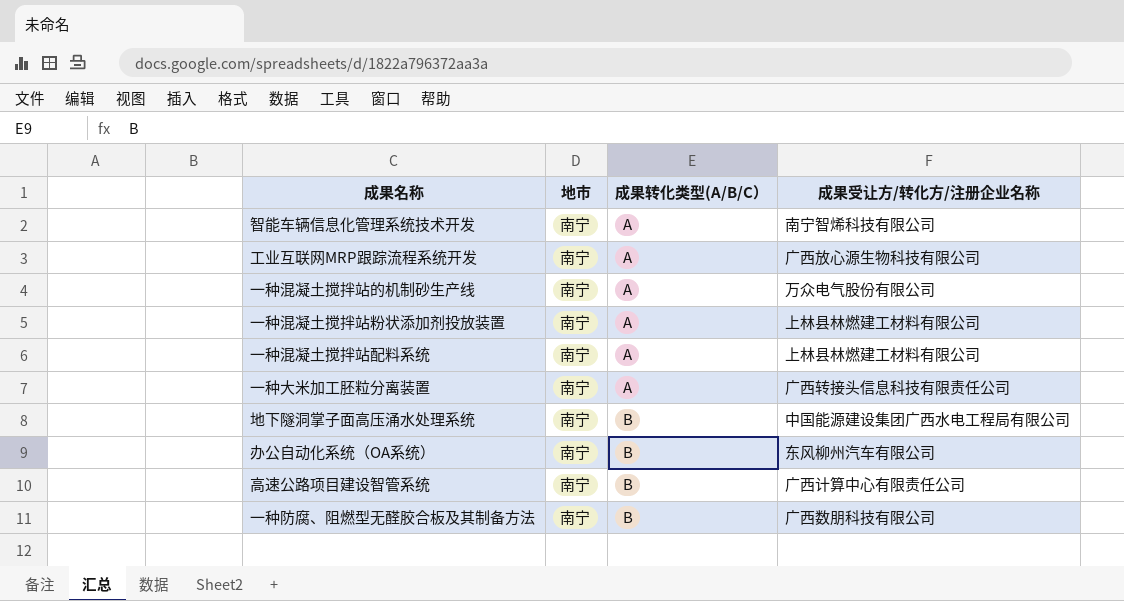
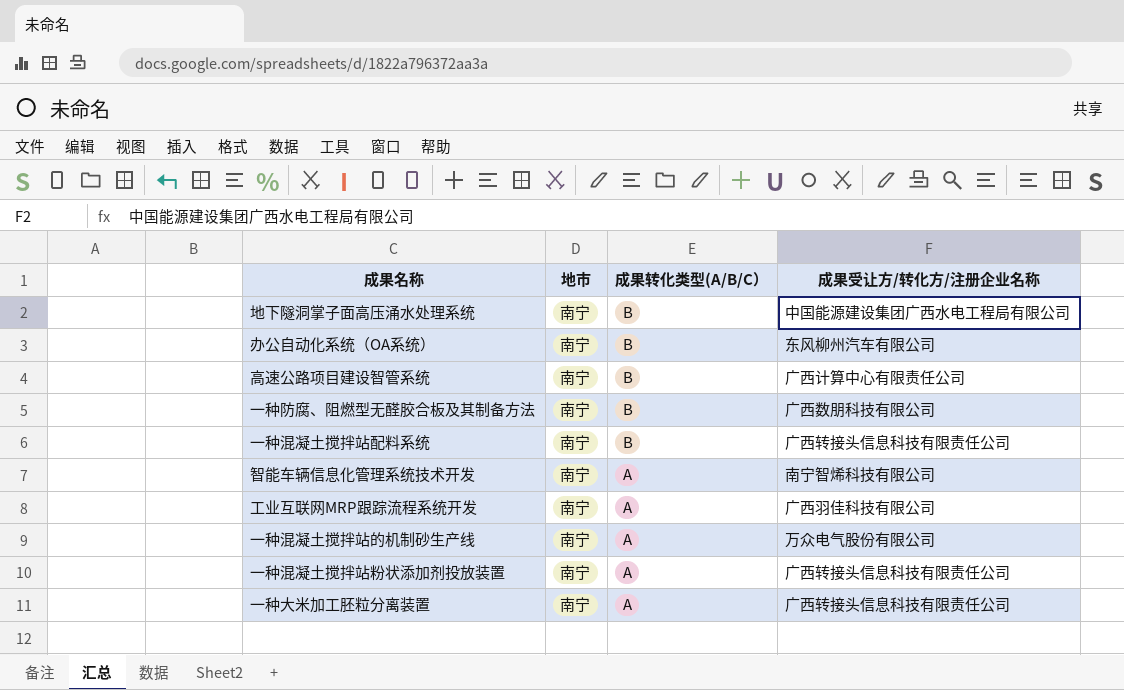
row order: 成果转化类型(A/B/C） ascending -> 成果转化类型(A/B/C） descending
一种混凝土搅拌站配料系统 | 成果转化类型(A/B/C）: A -> B
一种混凝土搅拌站配料系统 | 成果受让方/转化方/注册企业名称: 上林县林燃建工材料有限公司 -> 广西转接头信息科技有限责任公司
工业互联网MRP跟踪流程系统开发 | 成果受让方/转化方/注册企业名称: 广西放心源生物科技有限公司 -> 广西羽佳科技有限公司
一种混凝土搅拌站粉状添加剂投放装置 | 成果受让方/转化方/注册企业名称: 上林县林燃建工材料有限公司 -> 广西转接头信息科技有限责任公司

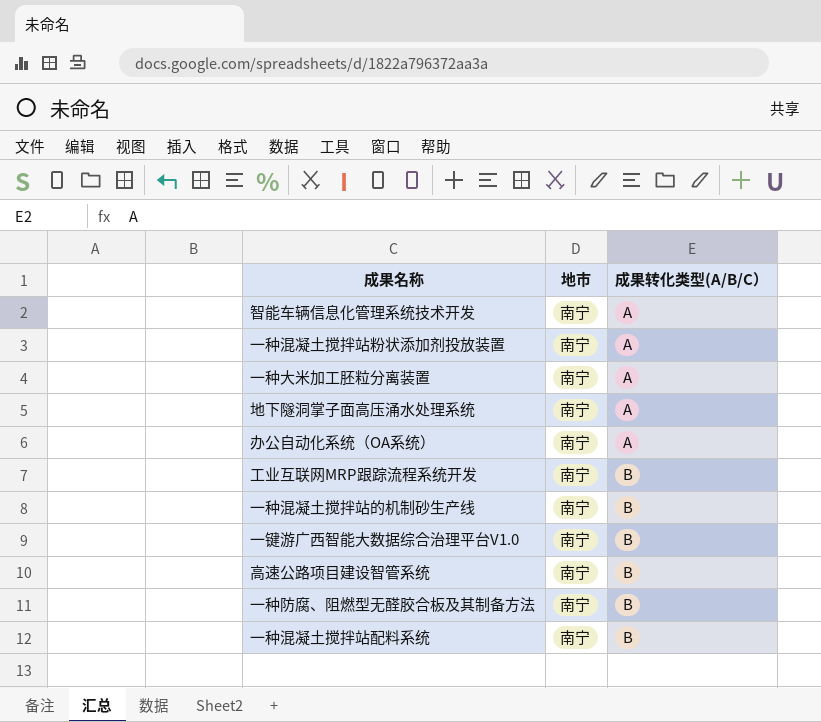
row order: 成果转化类型(A/B/C） descending -> 成果转化类型(A/B/C） ascending
column 成果受让方/转化方/注册企业名称 | position: 4 -> none
地下隧洞掌子面高压涌水处理系统 | 成果转化类型(A/B/C）: B -> A
办公自动化系统（OA系统） | 成果转化类型(A/B/C）: B -> A
工业互联网MRP跟踪流程系统开发 | 成果转化类型(A/B/C）: A -> B
一种混凝土搅拌站的机制砂生产线 | 成果转化类型(A/B/C）: A -> B
row 一键游广西智能大数据综合治理平台V1.0: none -> 南宁 | B

